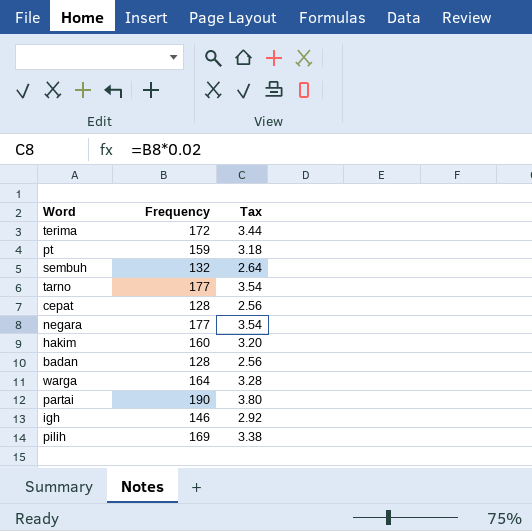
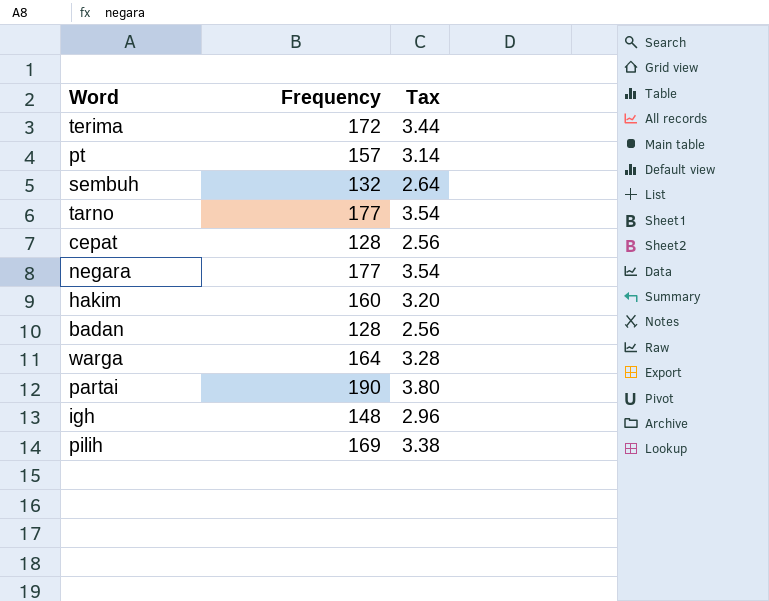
pt | Frequency: 159 -> 157
pt | Tax: 3.18 -> 3.14
igh | Frequency: 146 -> 148
igh | Tax: 2.92 -> 2.96

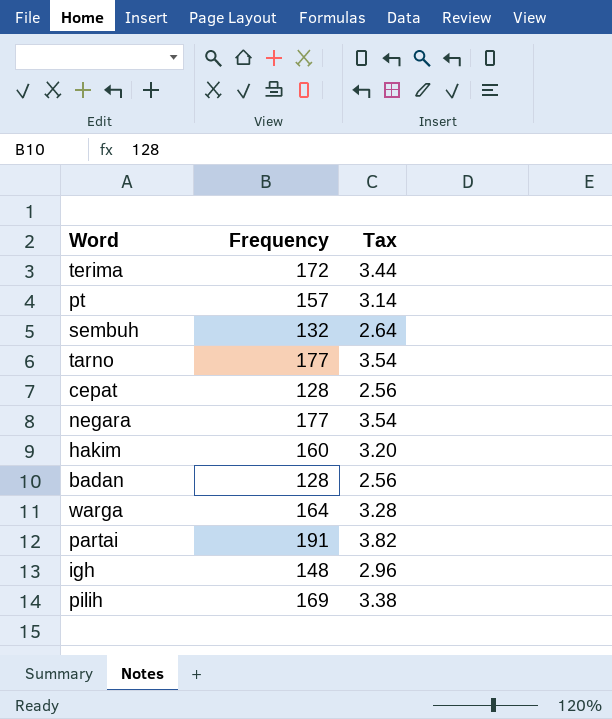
partai | Frequency: 190 -> 191
partai | Tax: 3.80 -> 3.82

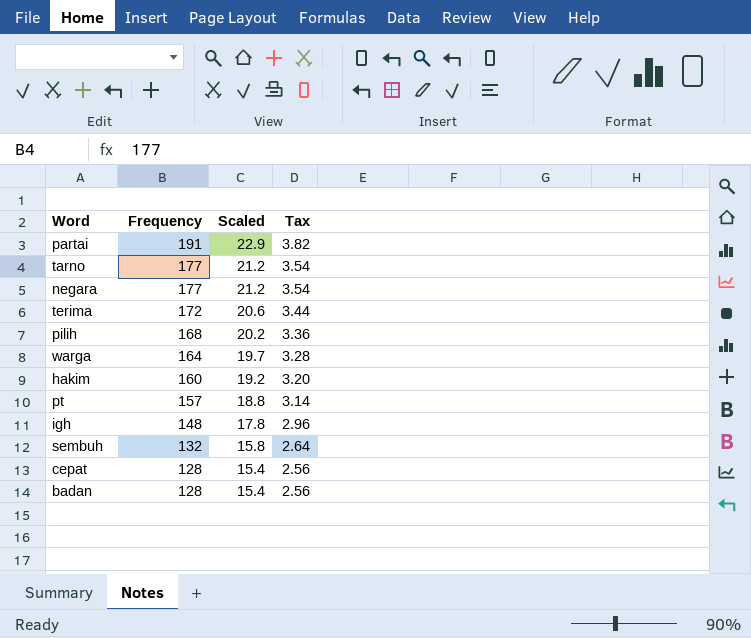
row order: none -> Frequency descending
column Scaled | formula: none -> [Frequency] * 0.12
pilih | Frequency: 169 -> 168
pilih | Tax: 3.38 -> 3.36

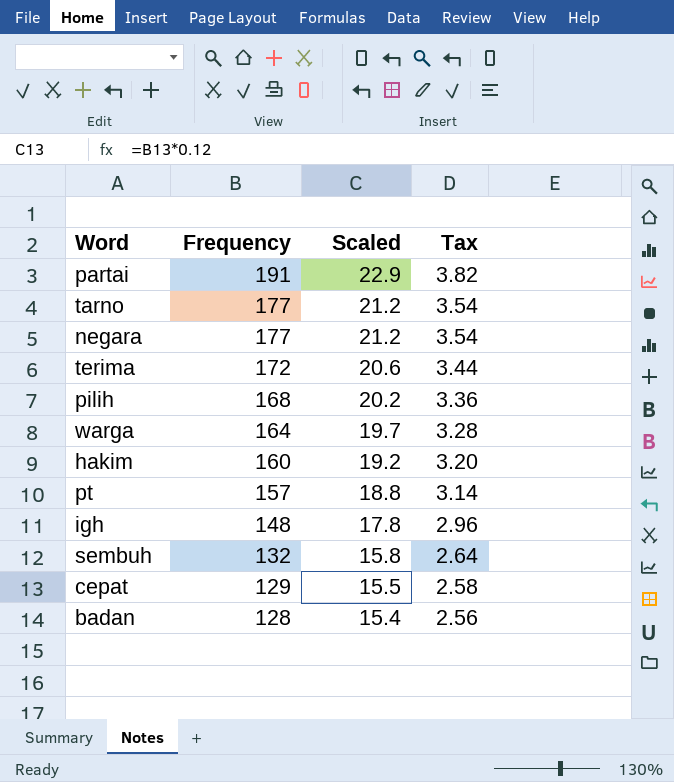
cepat | Frequency: 128 -> 129
cepat | Scaled: 15.4 -> 15.5
cepat | Tax: 2.56 -> 2.58

